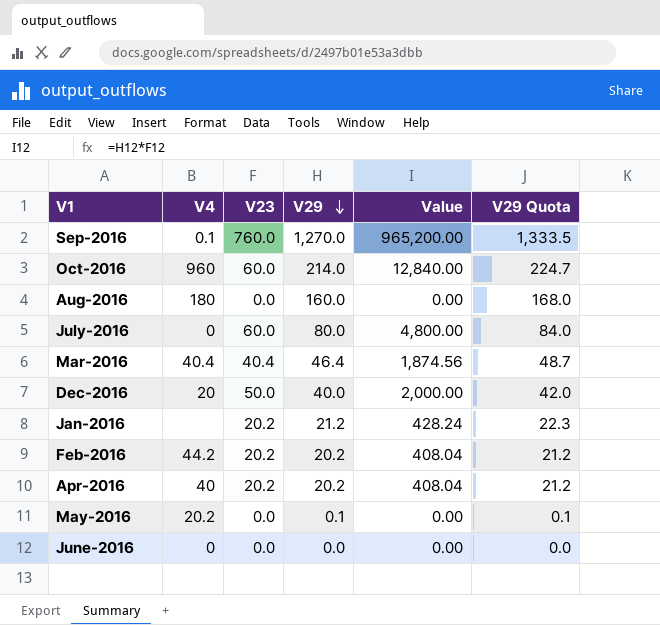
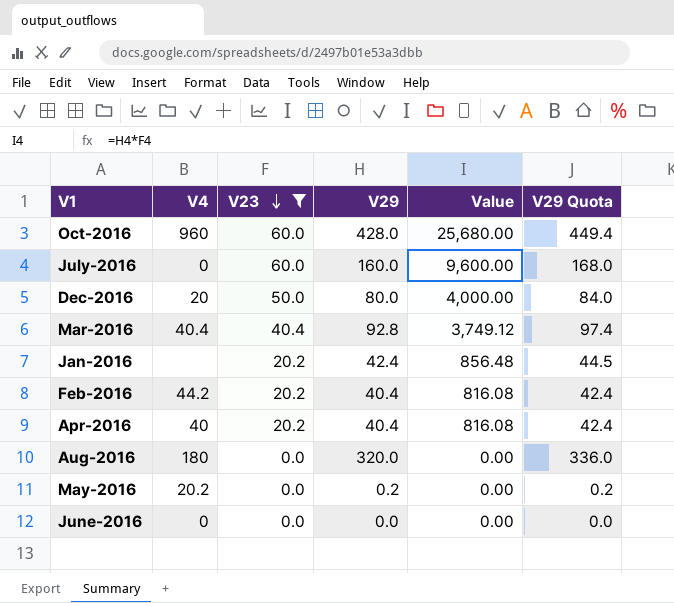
filter: none -> V23 != 760.0
row order: V29 descending -> V23 descending
Oct-2016 | V29: 214.0 -> 428.0
Oct-2016 | Value: 12,840.00 -> 25,680.00
Oct-2016 | V29 Quota: 224.7 -> 449.4
July-2016 | V29: 80.0 -> 160.0
July-2016 | Value: 4,800.00 -> 9,600.00
July-2016 | V29 Quota: 84.0 -> 168.0
Dec-2016 | V29: 40.0 -> 80.0
Dec-2016 | Value: 2,000.00 -> 4,000.00
Dec-2016 | V29 Quota: 42.0 -> 84.0
Mar-2016 | V29: 46.4 -> 92.8
Mar-2016 | Value: 1,874.56 -> 3,749.12
Mar-2016 | V29 Quota: 48.7 -> 97.4
Jan-2016 | V29: 21.2 -> 42.4
Jan-2016 | Value: 428.24 -> 856.48
Jan-2016 | V29 Quota: 22.3 -> 44.5
Feb-2016 | V29: 20.2 -> 40.4
Feb-2016 | Value: 408.04 -> 816.08
Feb-2016 | V29 Quota: 21.2 -> 42.4
Apr-2016 | V29: 20.2 -> 40.4
Apr-2016 | Value: 408.04 -> 816.08
Apr-2016 | V29 Quota: 21.2 -> 42.4
Aug-2016 | V29: 160.0 -> 320.0
Aug-2016 | V29 Quota: 168.0 -> 336.0
May-2016 | V29: 0.1 -> 0.2
May-2016 | V29 Quota: 0.1 -> 0.2

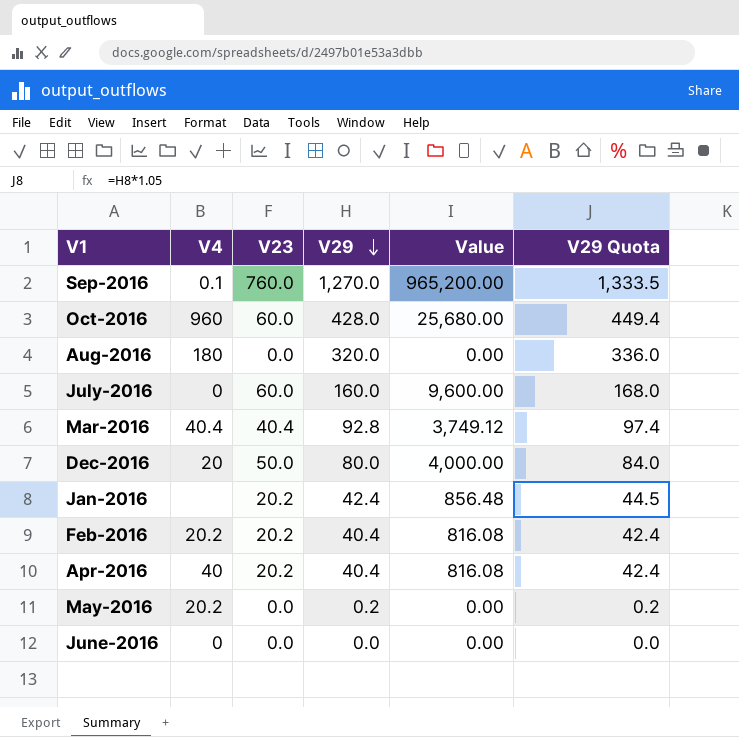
filter: V23 != 760.0 -> none
row order: V23 descending -> V29 descending
Feb-2016 | V4: 44.2 -> 20.2

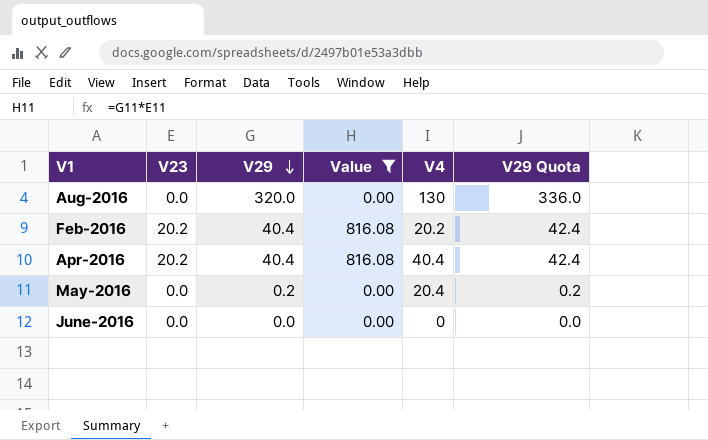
filter: none -> Value <= 816.08
column V4 | position: 2 -> 5
Aug-2016 | V4: 180 -> 130
Apr-2016 | V4: 40 -> 40.4
May-2016 | V4: 20.2 -> 20.4

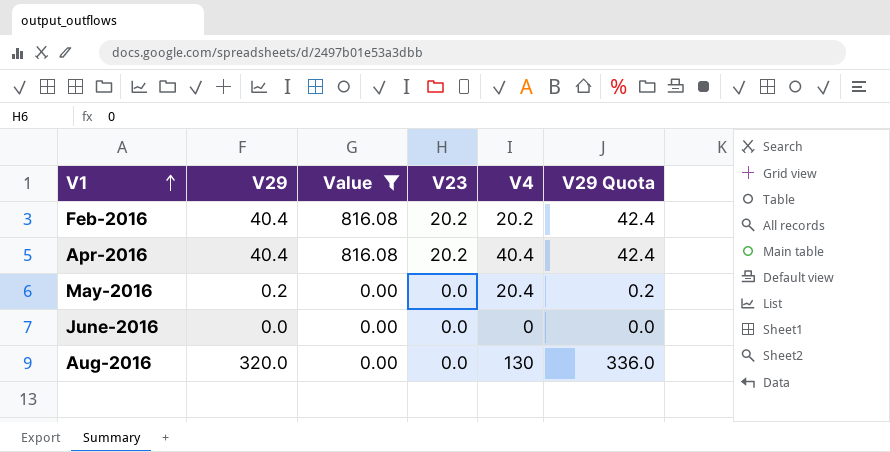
row order: V29 descending -> V1 ascending
column V23 | position: 2 -> 4

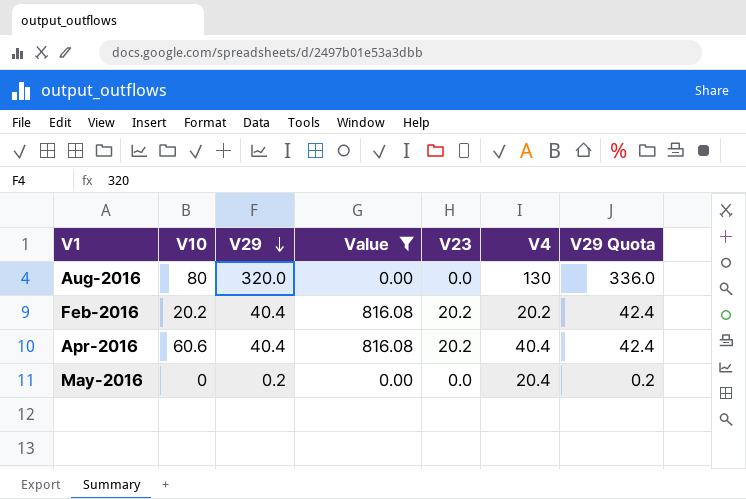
row order: V1 ascending -> V29 descending
column V10 | position: none -> 2
row June-2016: 0.0 | 0.00 | 0.0 | 0 | 0.0 -> none

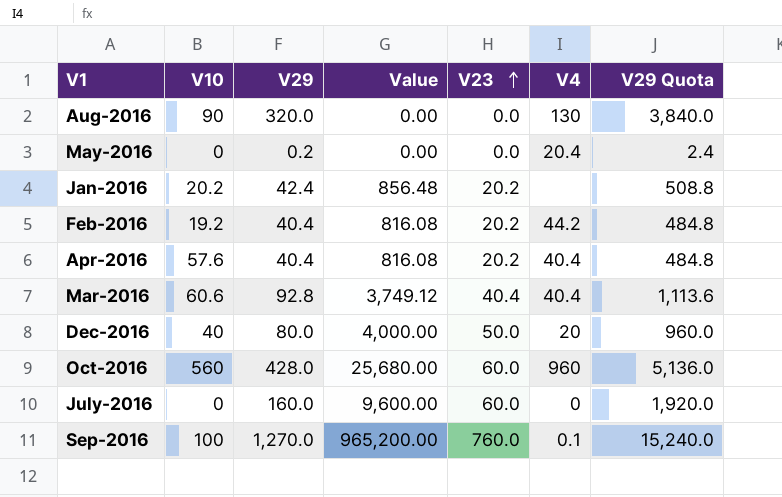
filter: Value <= 816.08 -> none
row order: V29 descending -> V23 ascending
column V29 Quota | formula: [V29] * 1.05 -> [V29] * 12
Aug-2016 | V10: 80 -> 90
Feb-2016 | V10: 20.2 -> 19.2
Feb-2016 | V4: 20.2 -> 44.2
Apr-2016 | V10: 60.6 -> 57.6

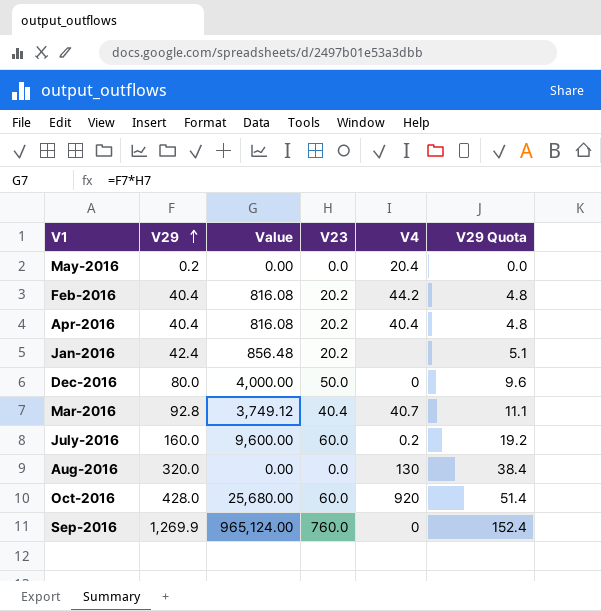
row order: V23 ascending -> V29 ascending
column V10 | position: 2 -> none
column V29 Quota | formula: [V29] * 12 -> [V29] * 0.12
Dec-2016 | V4: 20 -> 0
Mar-2016 | V4: 40.4 -> 40.7
July-2016 | V4: 0 -> 0.2
Oct-2016 | V4: 960 -> 920
Sep-2016 | V29: 1,270.0 -> 1,269.9
Sep-2016 | Value: 965,200.00 -> 965,124.00
Sep-2016 | V4: 0.1 -> 0

